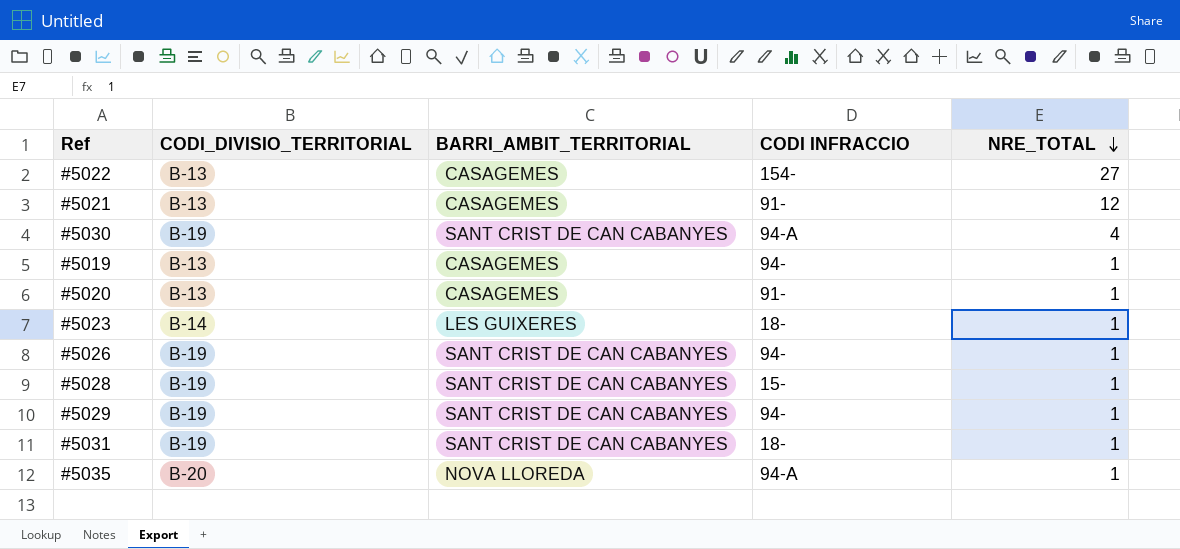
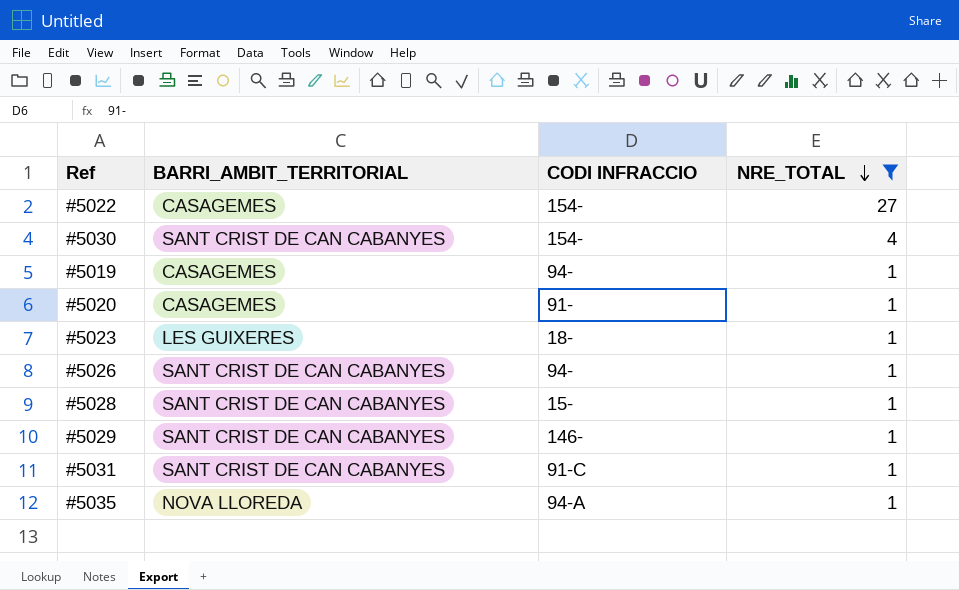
filter: none -> NRE_TOTAL != 12
column CODI_DIVISIO_TERRITORIAL | position: 2 -> none
#5030 | CODI INFRACCIO: 94-A -> 154-
#5029 | CODI INFRACCIO: 94- -> 146-
#5031 | CODI INFRACCIO: 18- -> 91-C

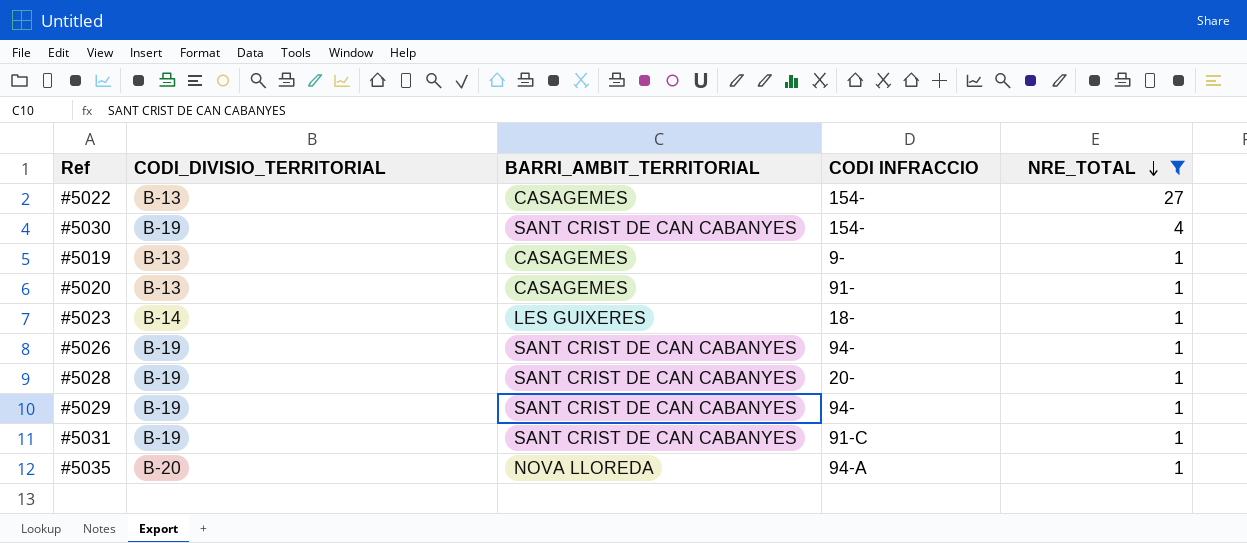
column CODI_DIVISIO_TERRITORIAL | position: none -> 2
#5019 | CODI INFRACCIO: 94- -> 9-
#5028 | CODI INFRACCIO: 15- -> 20-
#5029 | CODI INFRACCIO: 146- -> 94-

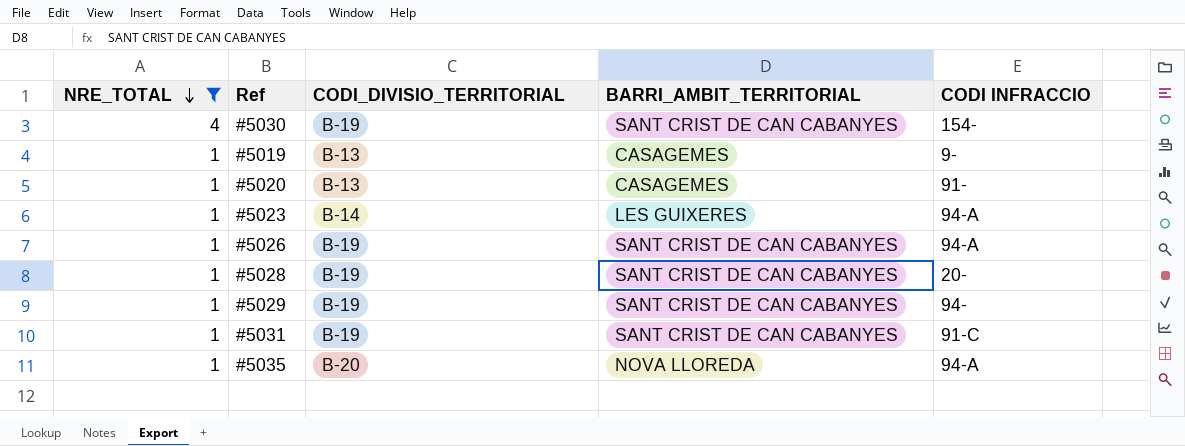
column NRE_TOTAL | position: 5 -> 1
row #5022: B-13 | CASAGEMES | 154- | 27 -> none
#5023 | CODI INFRACCIO: 18- -> 94-A
#5026 | CODI INFRACCIO: 94- -> 94-A

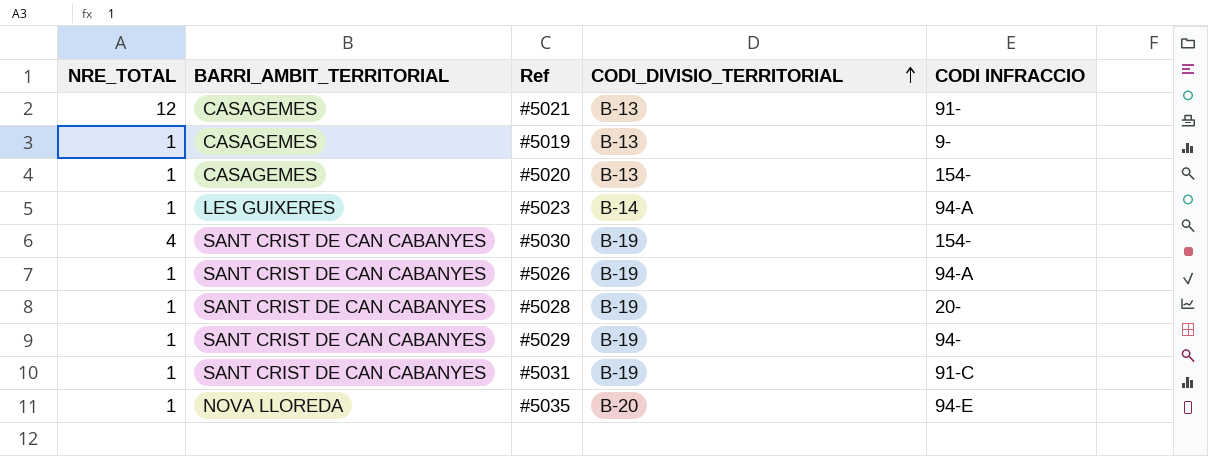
filter: NRE_TOTAL != 12 -> none
row order: NRE_TOTAL descending -> CODI_DIVISIO_TERRITORIAL ascending
column BARRI_AMBIT_TERRITORIAL | position: 4 -> 2
#5020 | CODI INFRACCIO: 91- -> 154-
#5035 | CODI INFRACCIO: 94-A -> 94-E

